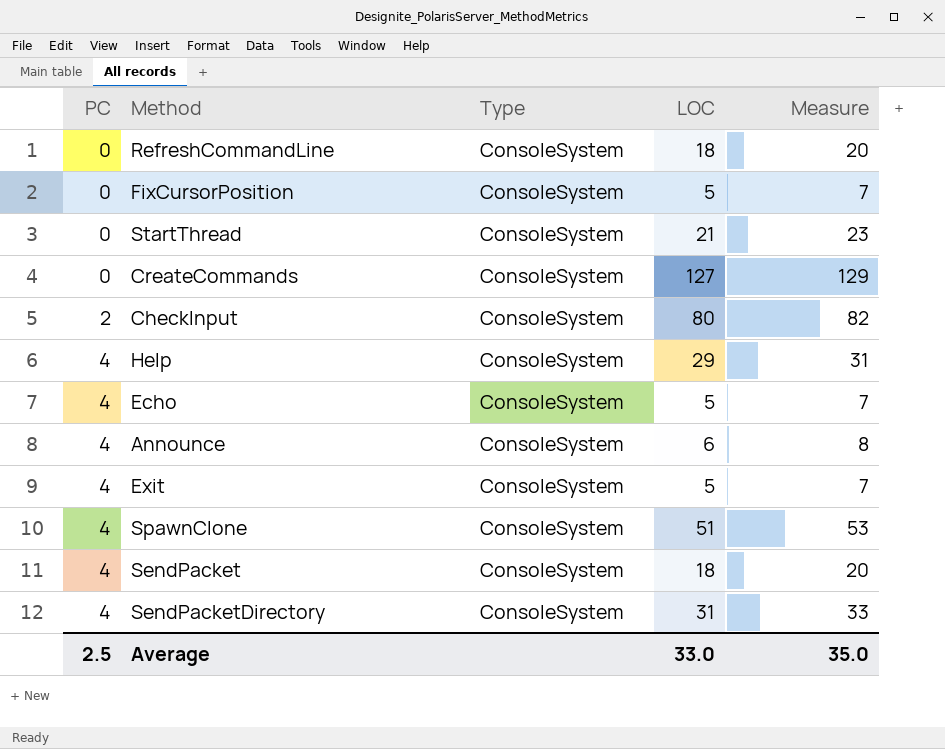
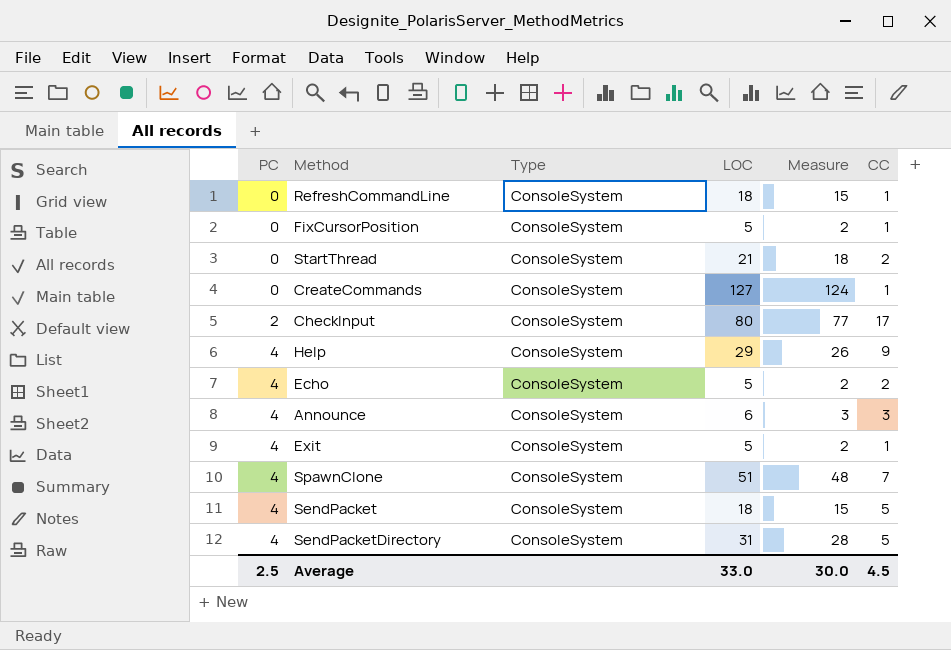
column Measure | formula: [LOC] + 2 -> [LOC] - 3
column CC | position: none -> 6
Average | Measure: 35.0 -> 30.0

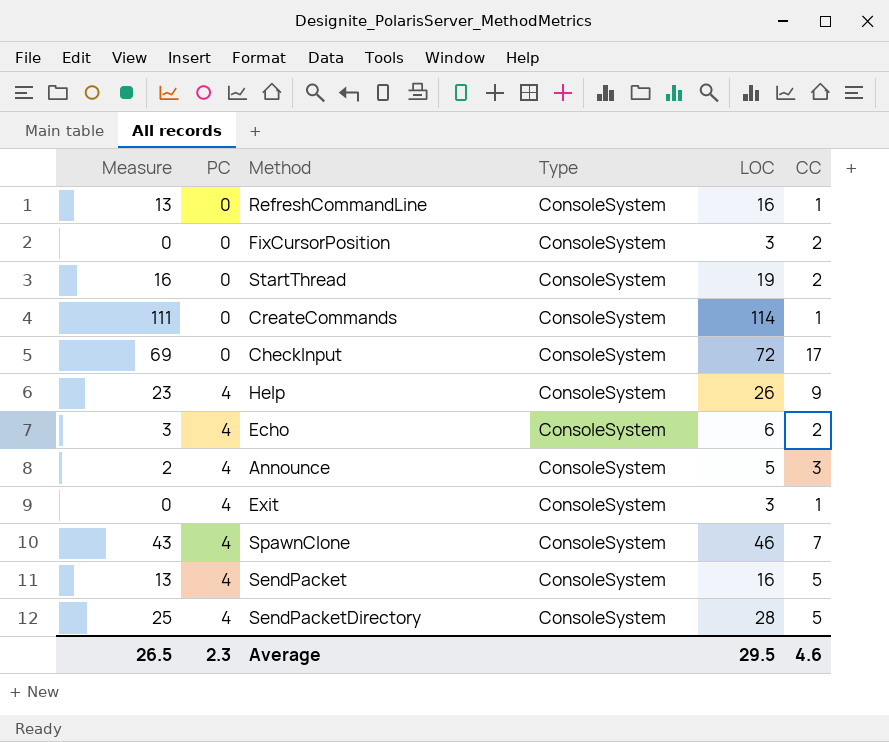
column Measure | position: 5 -> 1
RefreshCommandLine | Measure: 15 -> 13
RefreshCommandLine | LOC: 18 -> 16
FixCursorPosition | Measure: 2 -> 0
FixCursorPosition | LOC: 5 -> 3
FixCursorPosition | CC: 1 -> 2
StartThread | Measure: 18 -> 16
StartThread | LOC: 21 -> 19
CreateCommands | Measure: 124 -> 111
CreateCommands | LOC: 127 -> 114
CheckInput | Measure: 77 -> 69
CheckInput | PC: 2 -> 0
CheckInput | LOC: 80 -> 72
Help | Measure: 26 -> 23
Help | LOC: 29 -> 26
Echo | Measure: 2 -> 3
Echo | LOC: 5 -> 6
Announce | Measure: 3 -> 2
Announce | LOC: 6 -> 5
Exit | Measure: 2 -> 0
Exit | LOC: 5 -> 3
SpawnClone | Measure: 48 -> 43
SpawnClone | LOC: 51 -> 46
SendPacket | Measure: 15 -> 13
SendPacket | LOC: 18 -> 16
SendPacketDirectory | Measure: 28 -> 25
SendPacketDirectory | LOC: 31 -> 28
Average | Measure: 30.0 -> 26.5
Average | PC: 2.5 -> 2.3
Average | LOC: 33.0 -> 29.5
Average | CC: 4.5 -> 4.6

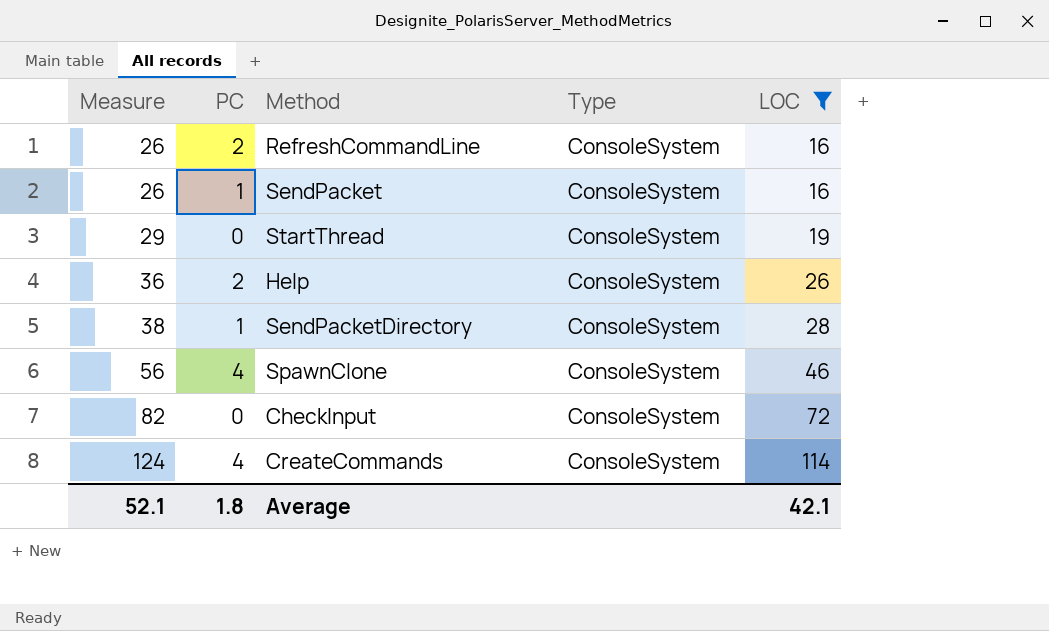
filter: none -> LOC >= 16
row order: PC ascending -> Measure ascending
column CC | position: 6 -> none
column Measure | formula: [LOC] - 3 -> [LOC] + 10
RefreshCommandLine | PC: 0 -> 2
SendPacket | PC: 4 -> 1
Help | PC: 4 -> 2
SendPacketDirectory | PC: 4 -> 1
CreateCommands | PC: 0 -> 4
Average | Measure: 26.5 -> 52.1
Average | PC: 2.3 -> 1.8
Average | LOC: 29.5 -> 42.1

